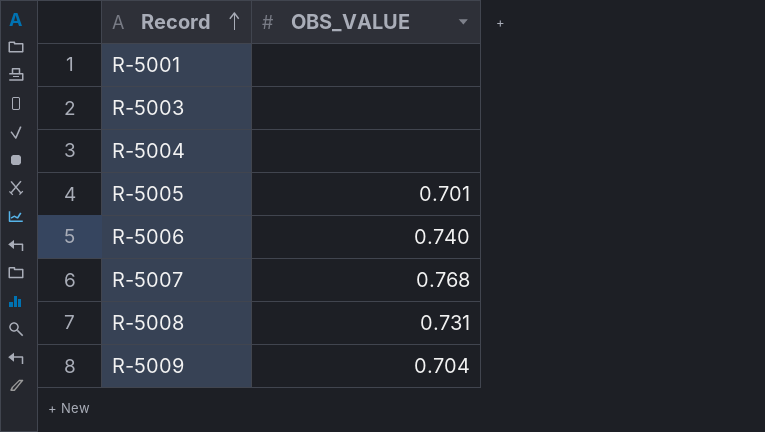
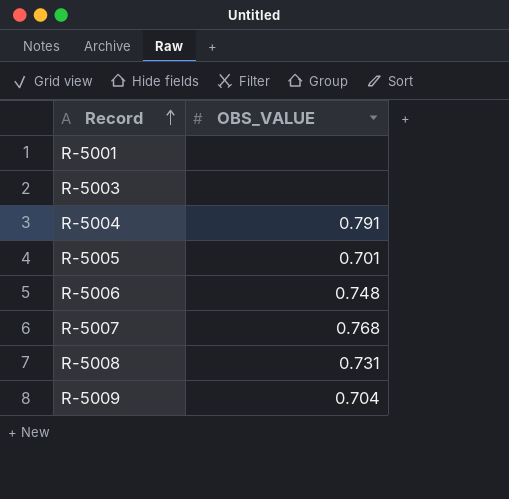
R-5004 | OBS_VALUE: none -> 0.791
R-5006 | OBS_VALUE: 0.740 -> 0.748

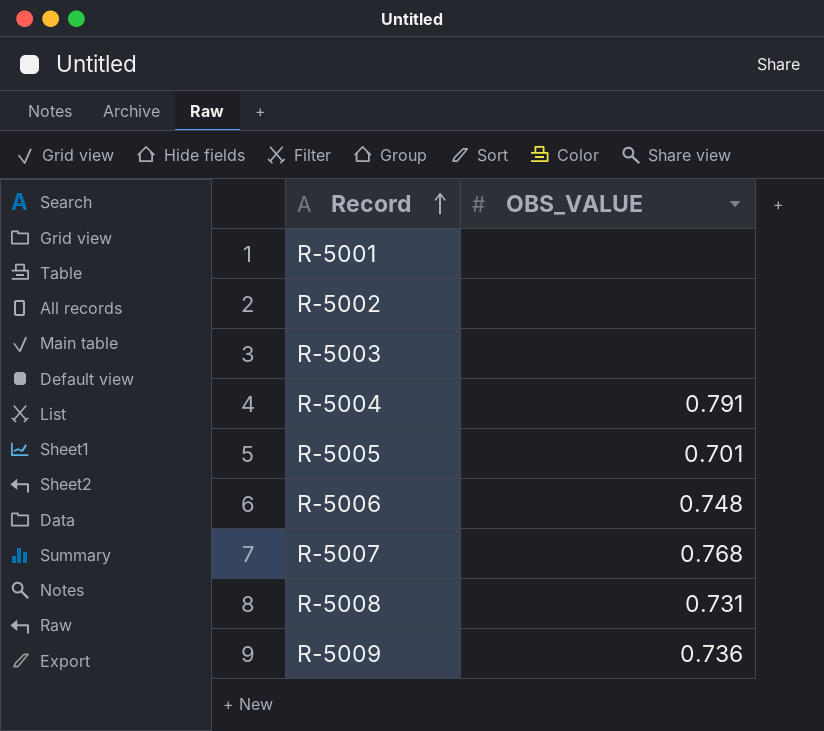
row R-5002: none -> none
R-5009 | OBS_VALUE: 0.704 -> 0.736

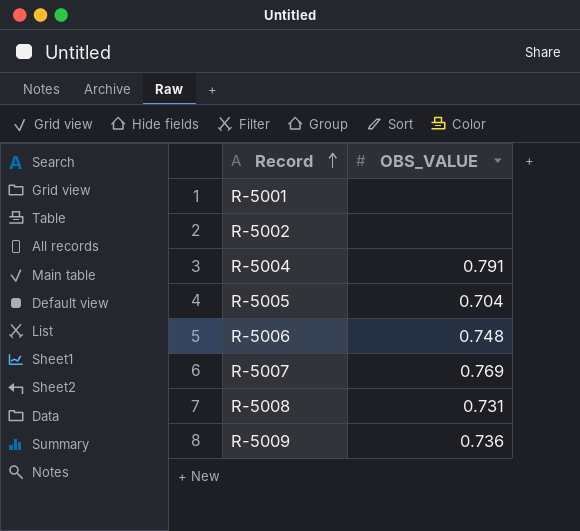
row R-5003: none -> none
R-5005 | OBS_VALUE: 0.701 -> 0.704
R-5007 | OBS_VALUE: 0.768 -> 0.769

